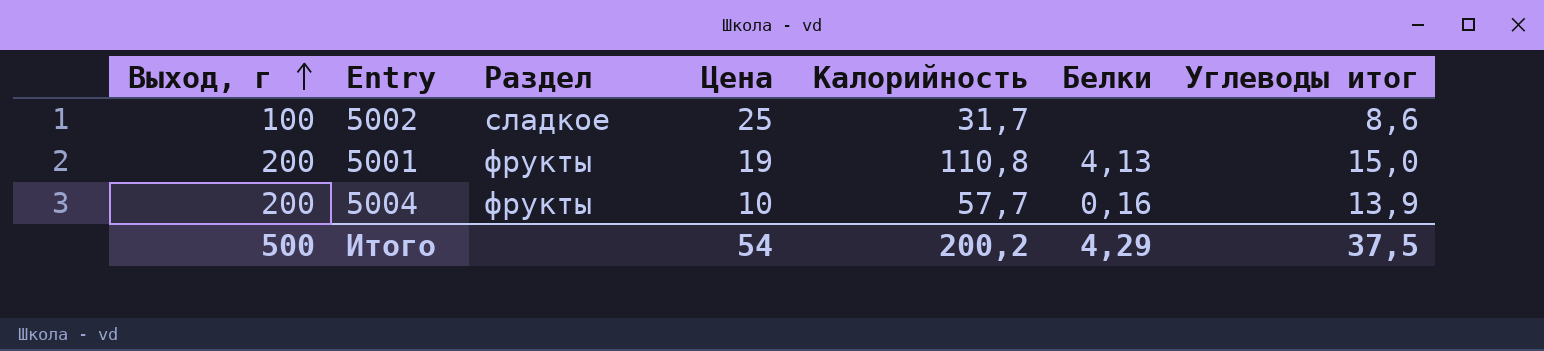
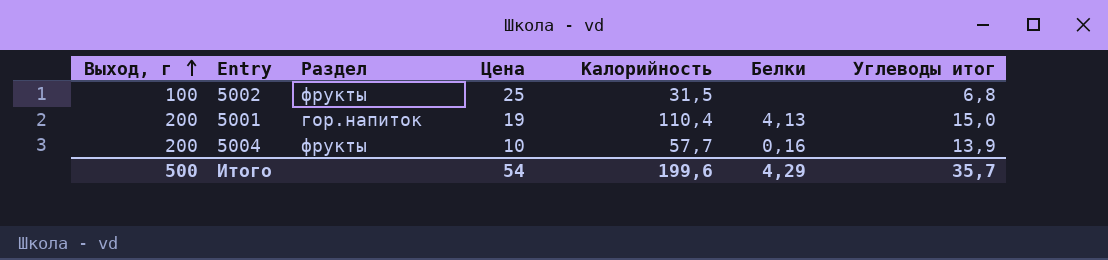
5002 | Раздел: сладкое -> фрукты
5002 | Калорийность: 31,7 -> 31,5
5002 | Углеводы итог: 8,6 -> 6,8
5001 | Раздел: фрукты -> гор.напиток
5001 | Калорийность: 110,8 -> 110,4
Итого | Калорийность: 200,2 -> 199,6
Итого | Углеводы итог: 37,5 -> 35,7

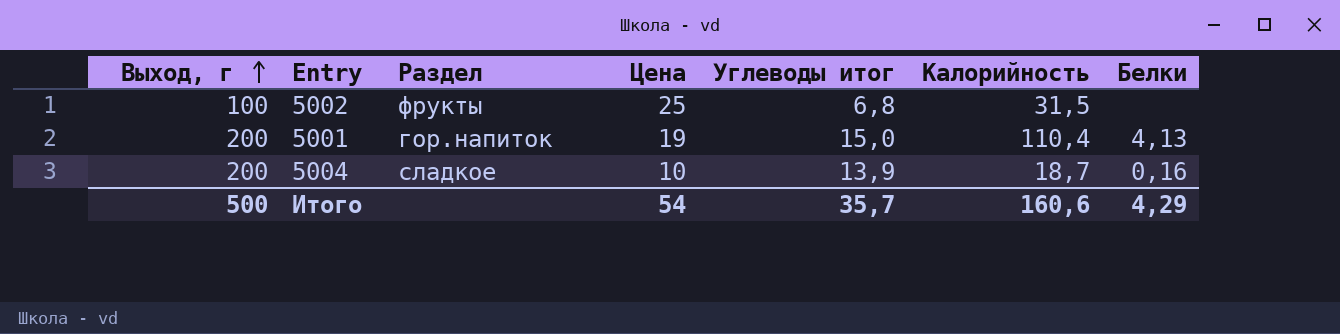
column Углеводы итог | position: 7 -> 5
5004 | Раздел: фрукты -> сладкое
5004 | Калорийность: 57,7 -> 18,7
Итого | Калорийность: 199,6 -> 160,6

